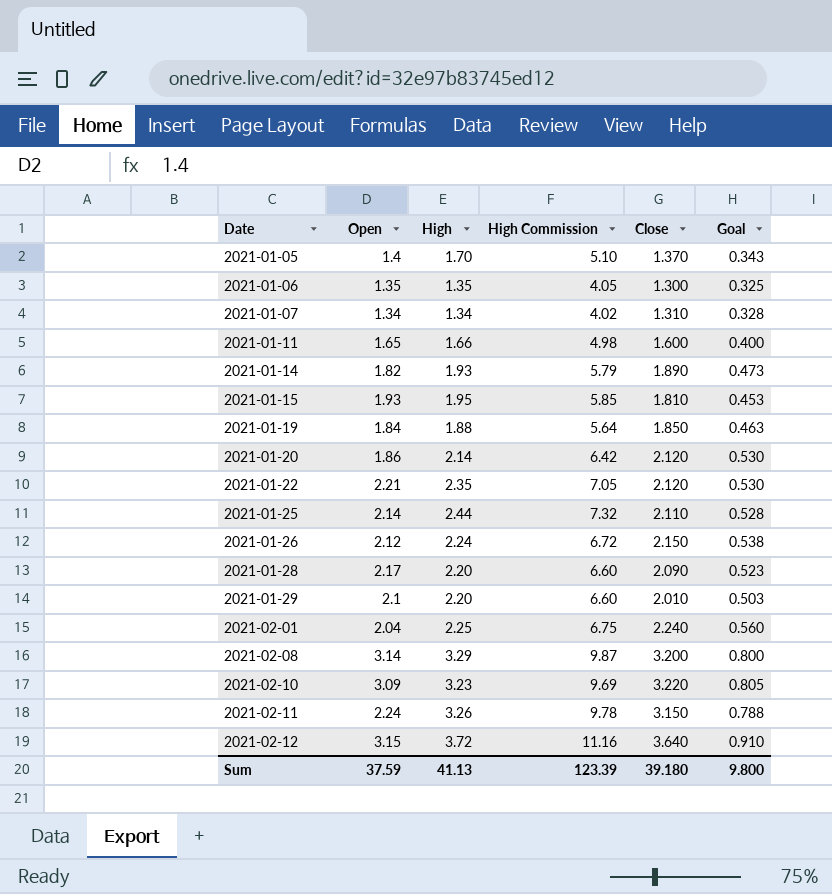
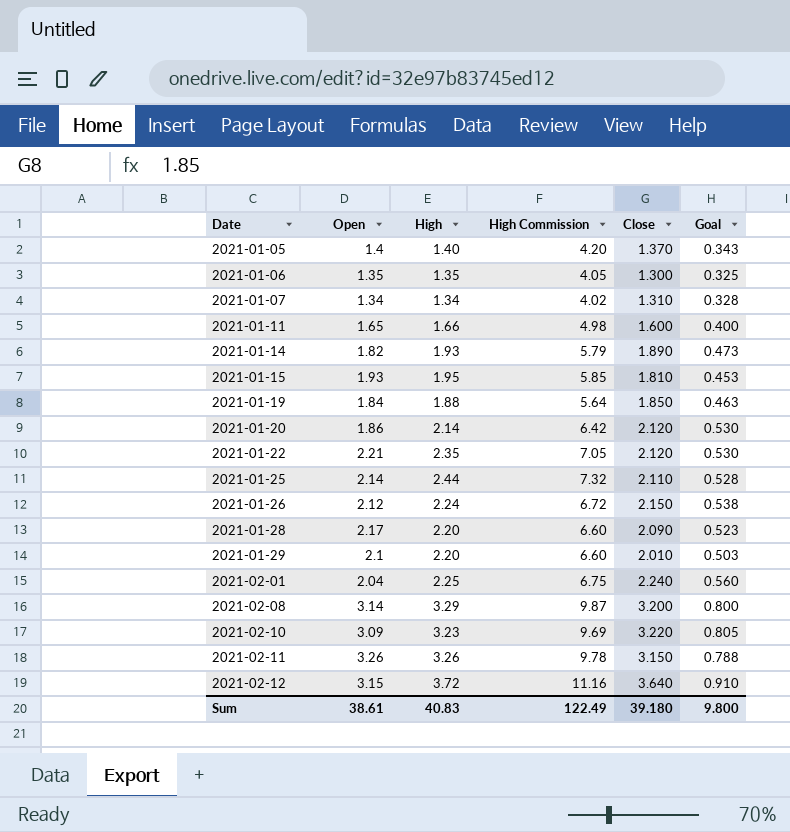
2021-01-05 | High: 1.70 -> 1.40
2021-01-05 | High Commission: 5.10 -> 4.20
2021-02-11 | Open: 2.24 -> 3.26
Sum | Open: 37.59 -> 38.61
Sum | High: 41.13 -> 40.83
Sum | High Commission: 123.39 -> 122.49

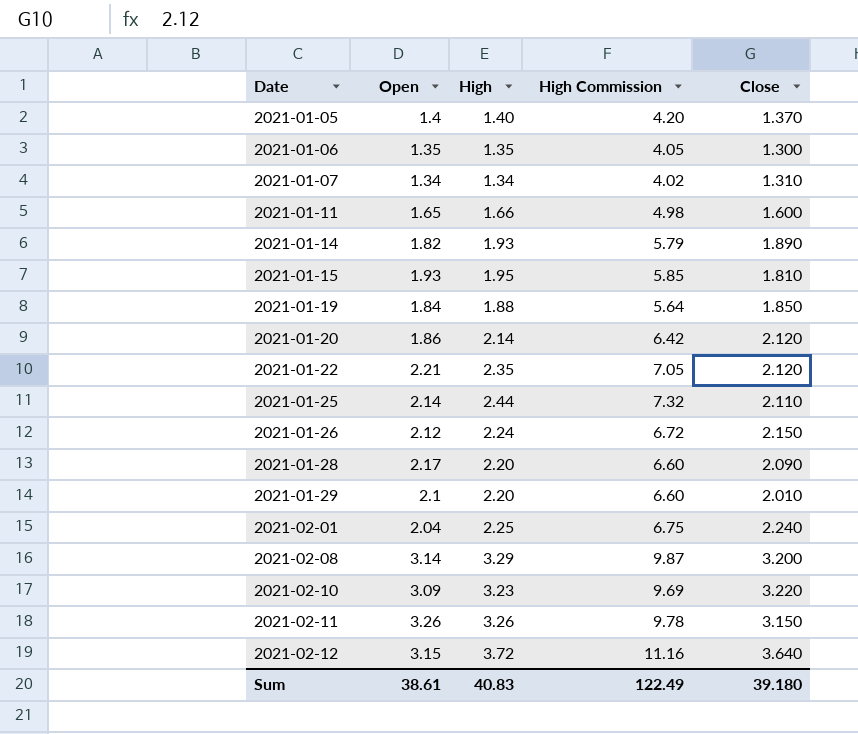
column Goal | formula: [Close] * 0.25 -> none

